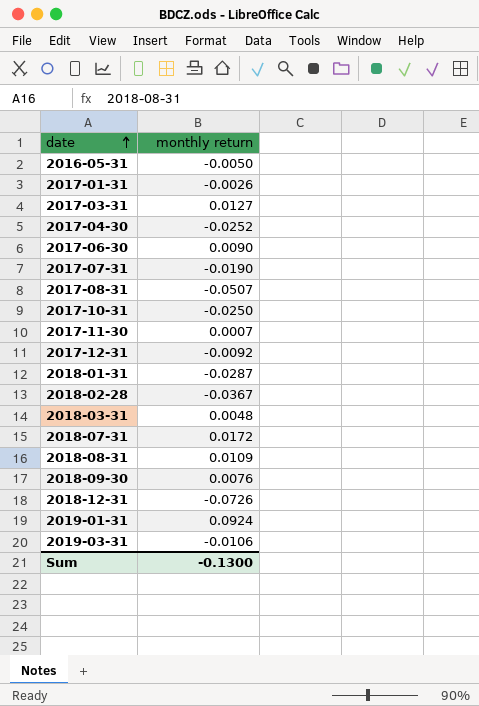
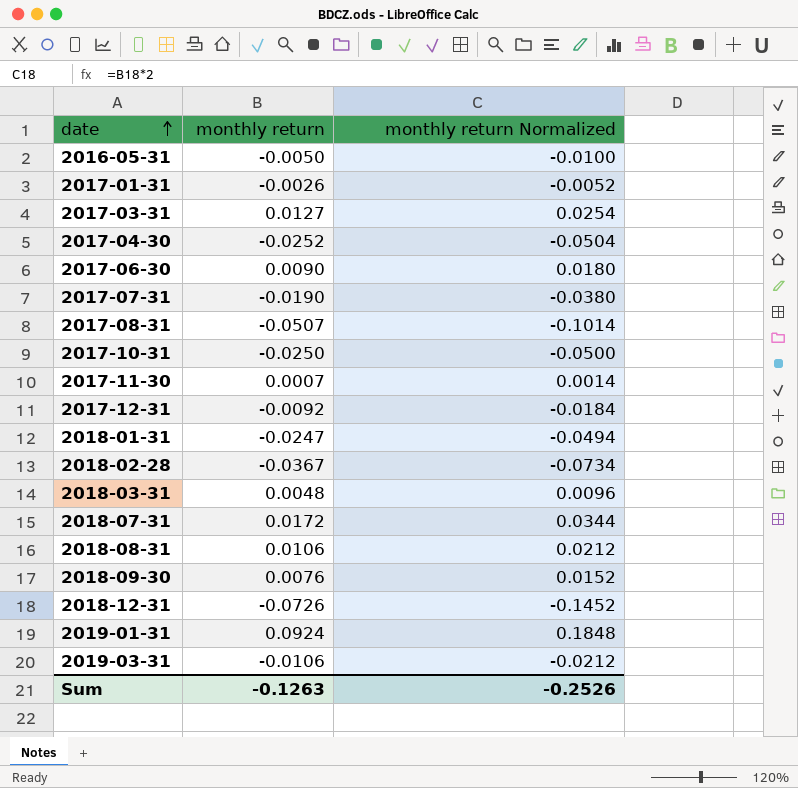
column monthly return Normalized | formula: none -> [monthly return] * 2
2018-01-31 | monthly return: -0.0287 -> -0.0247
2018-08-31 | monthly return: 0.0109 -> 0.0106
Sum | monthly return: -0.1300 -> -0.1263

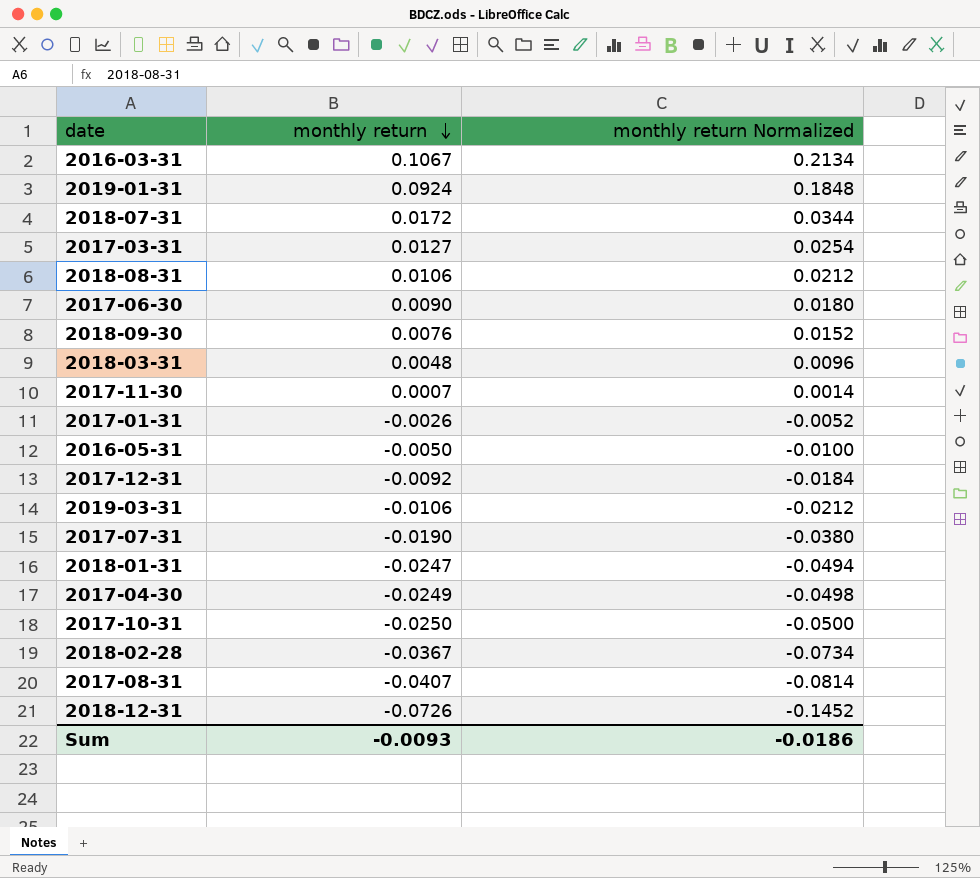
row order: date ascending -> monthly return descending
row 2016-03-31: none -> 0.1067 | 0.2134
2017-04-30 | monthly return: -0.0252 -> -0.0249
2017-04-30 | monthly return Normalized: -0.0504 -> -0.0498
2017-08-31 | monthly return: -0.0507 -> -0.0407
2017-08-31 | monthly return Normalized: -0.1014 -> -0.0814
Sum | monthly return: -0.1263 -> -0.0093
Sum | monthly return Normalized: -0.2526 -> -0.0186

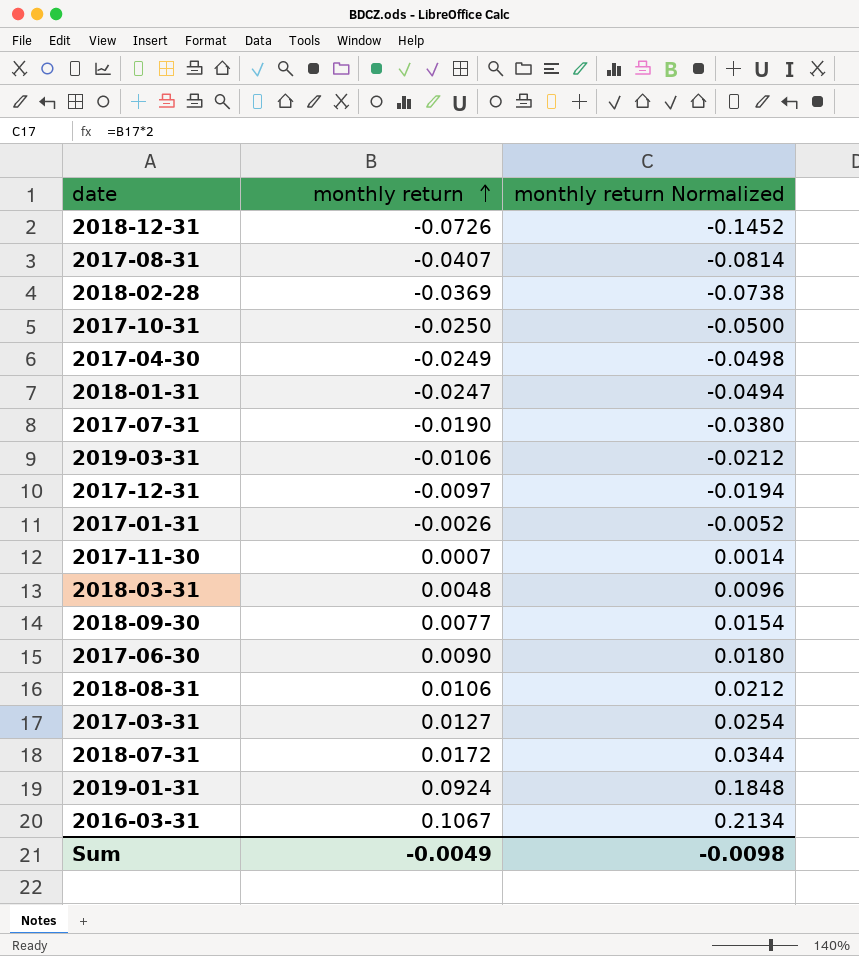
row order: monthly return descending -> monthly return ascending
row 2016-05-31: -0.0050 | -0.0100 -> none
2018-02-28 | monthly return: -0.0367 -> -0.0369
2018-02-28 | monthly return Normalized: -0.0734 -> -0.0738
2017-12-31 | monthly return: -0.0092 -> -0.0097
2017-12-31 | monthly return Normalized: -0.0184 -> -0.0194
2018-09-30 | monthly return: 0.0076 -> 0.0077
2018-09-30 | monthly return Normalized: 0.0152 -> 0.0154
Sum | monthly return: -0.0093 -> -0.0049
Sum | monthly return Normalized: -0.0186 -> -0.0098

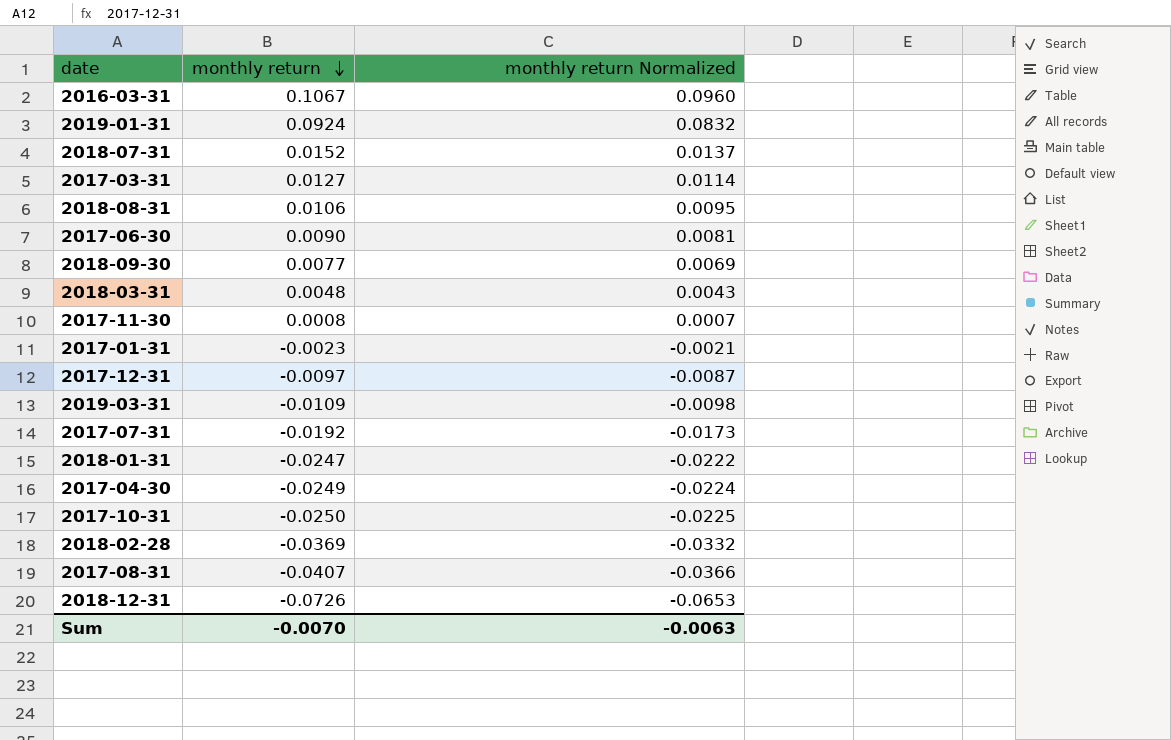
row order: monthly return ascending -> monthly return descending
column monthly return Normalized | formula: [monthly return] * 2 -> [monthly return] * 0.9
2018-07-31 | monthly return: 0.0172 -> 0.0152
2017-11-30 | monthly return: 0.0007 -> 0.0008
2017-01-31 | monthly return: -0.0026 -> -0.0023
2019-03-31 | monthly return: -0.0106 -> -0.0109
2017-07-31 | monthly return: -0.0190 -> -0.0192
Sum | monthly return: -0.0049 -> -0.0070
Sum | monthly return Normalized: -0.0098 -> -0.0063

